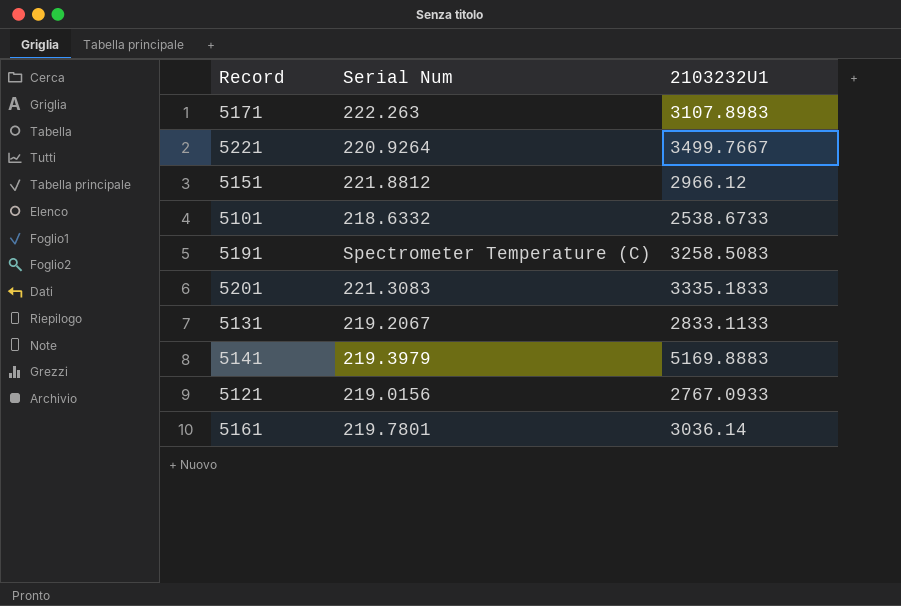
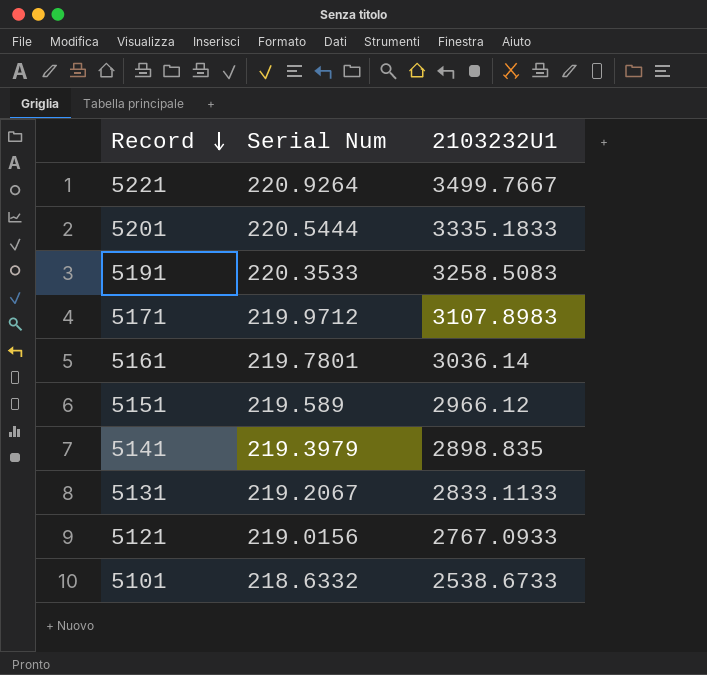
row order: none -> Record descending
5201 | Serial Num: 221.3083 -> 220.5444
5191 | Serial Num: Spectrometer Temperature (C) -> 220.3533
5171 | Serial Num: 222.263 -> 219.9712
5151 | Serial Num: 221.8812 -> 219.589
5141 | 2103232U1: 5169.8883 -> 2898.835

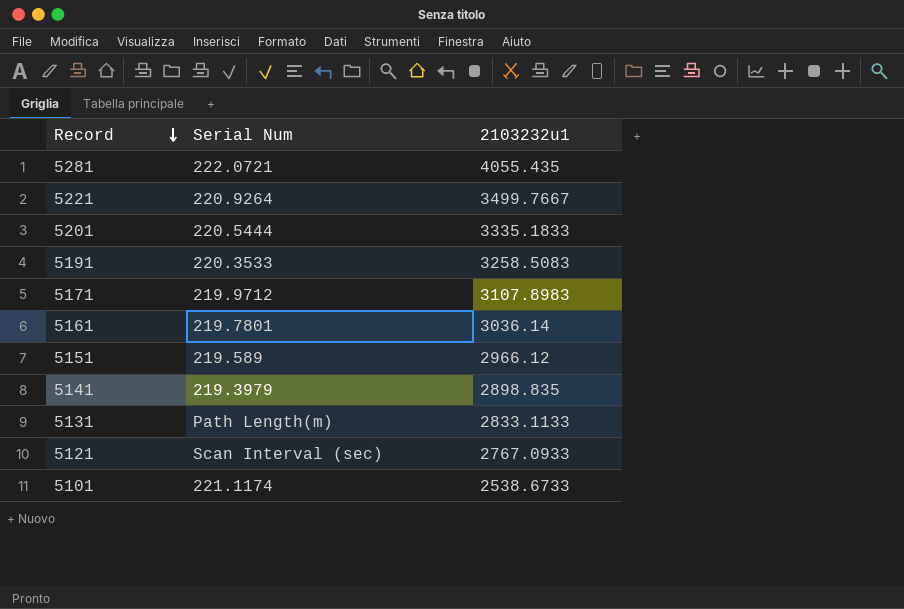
column name: 2103232U1 -> 2103232u1
row 5281: none -> 222.0721 | 4055.435
5131 | Serial Num: 219.2067 -> Path Length(m)
5121 | Serial Num: 219.0156 -> Scan Interval (sec)
5101 | Serial Num: 218.6332 -> 221.1174

